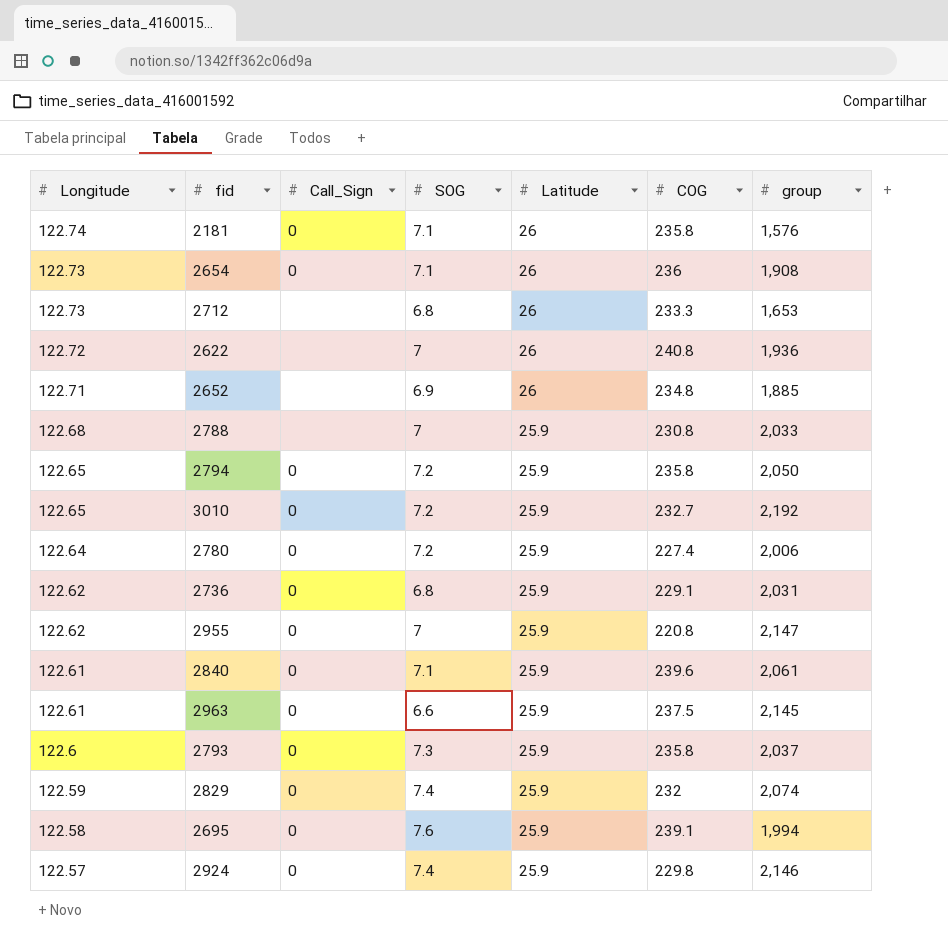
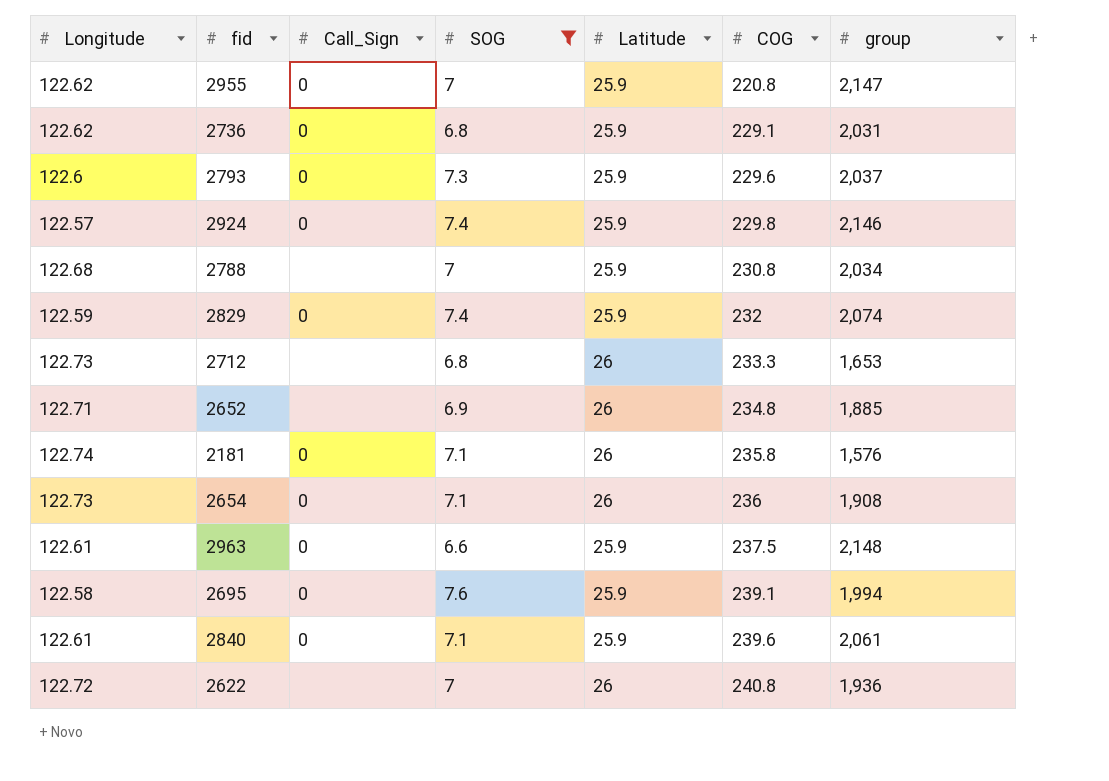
filter: none -> SOG != 7.2
row order: Longitude descending -> COG ascending
2793 | COG: 235.8 -> 229.6
2788 | group: 2,033 -> 2,034
2963 | group: 2,145 -> 2,148

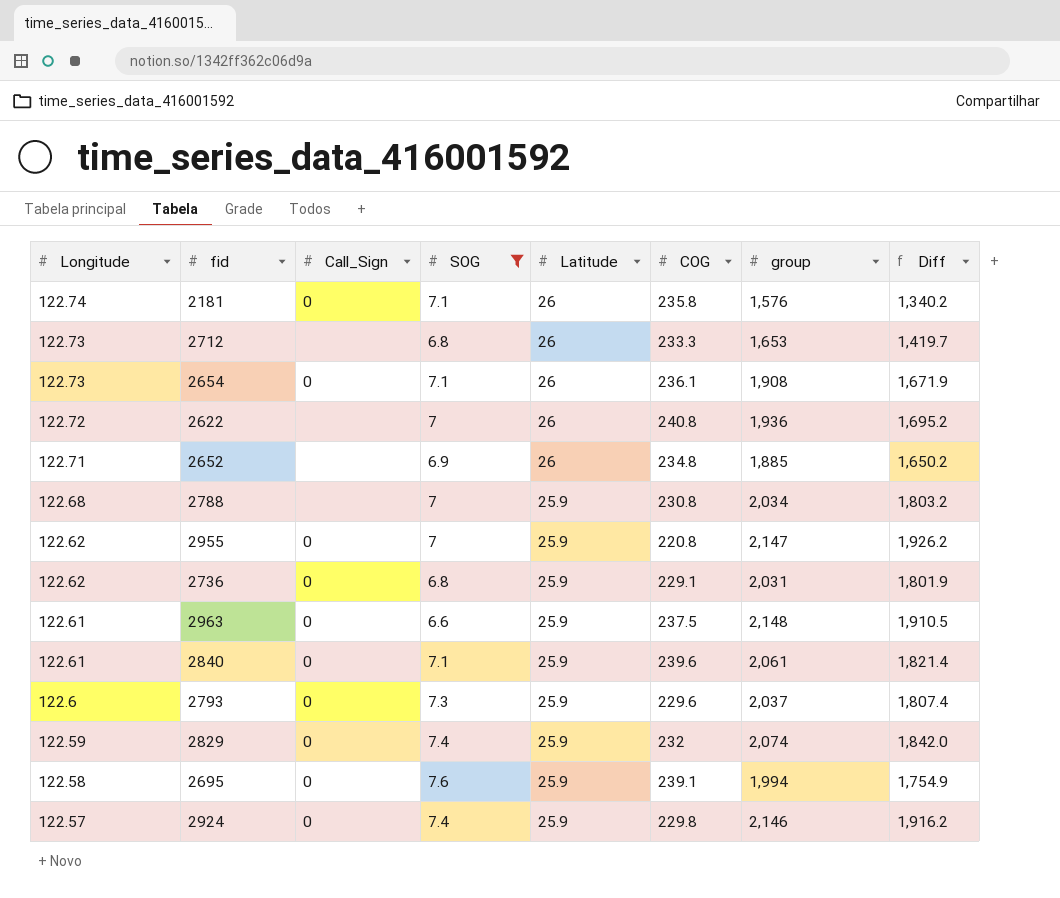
row order: COG ascending -> Longitude descending
column Diff | formula: none -> [group] - [COG]
2654 | COG: 236 -> 236.1

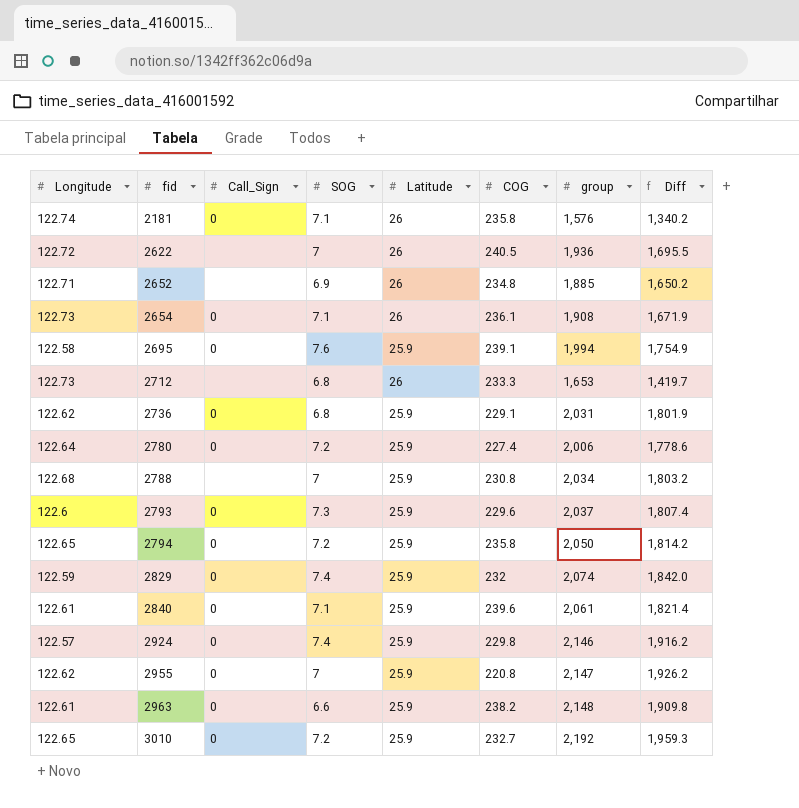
filter: SOG != 7.2 -> none
row order: Longitude descending -> fid ascending
2622 | COG: 240.8 -> 240.5
2622 | Diff: 1,695.2 -> 1,695.5
2963 | COG: 237.5 -> 238.2
2963 | Diff: 1,910.5 -> 1,909.8

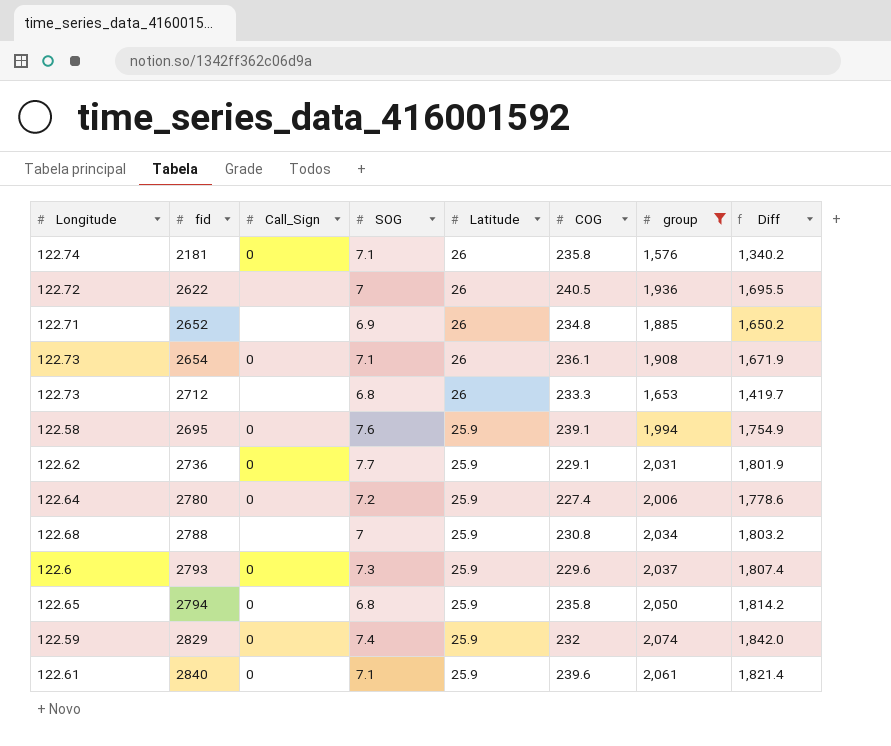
filter: none -> group <= 2,074
row order: fid ascending -> Latitude descending
2736 | SOG: 6.8 -> 7.7
2794 | SOG: 7.2 -> 6.8

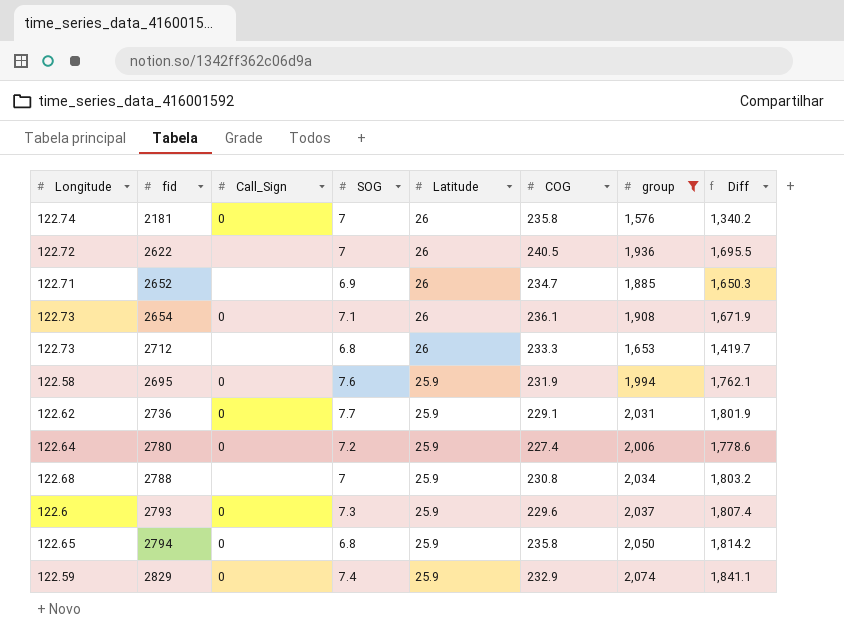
row 2840: 122.61 | 0 | 7.1 | 25.9 | 239.6 | 2,061 | 1,821.4 -> none
2181 | SOG: 7.1 -> 7
2652 | COG: 234.8 -> 234.7
2652 | Diff: 1,650.2 -> 1,650.3
2695 | COG: 239.1 -> 231.9
2695 | Diff: 1,754.9 -> 1,762.1
2829 | COG: 232 -> 232.9
2829 | Diff: 1,842.0 -> 1,841.1

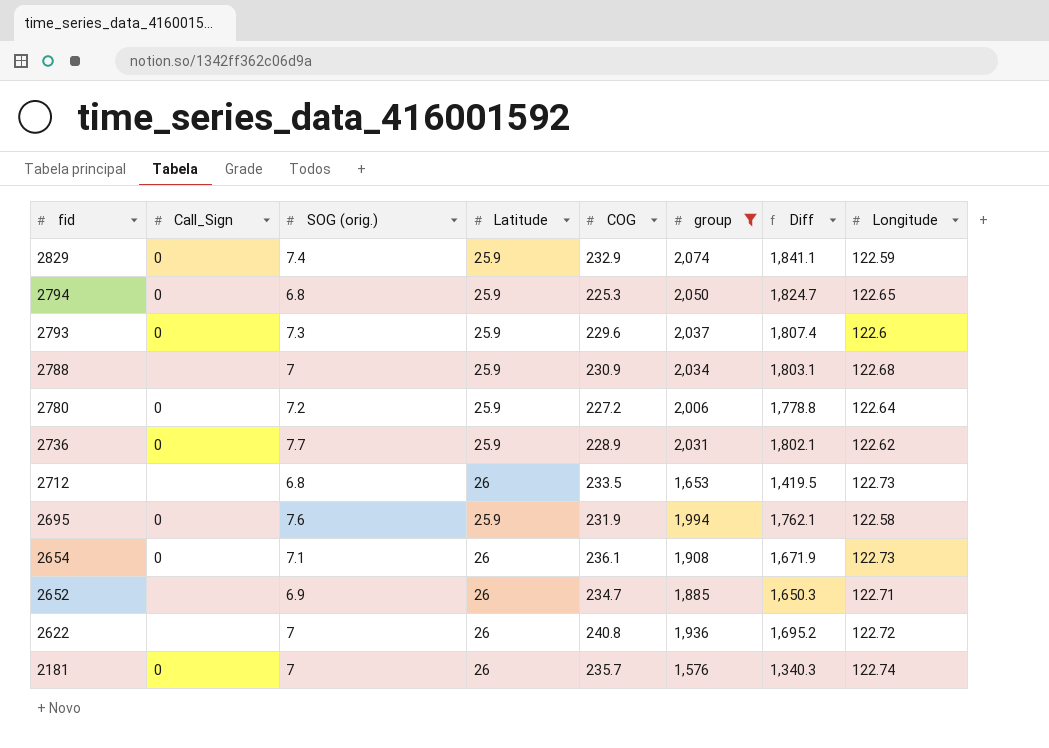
row order: Latitude descending -> fid descending
column name: SOG -> SOG (orig.)
column Longitude | position: 1 -> 8
2794 | COG: 235.8 -> 225.3
2794 | Diff: 1,814.2 -> 1,824.7
2788 | COG: 230.8 -> 230.9
2788 | Diff: 1,803.2 -> 1,803.1
2780 | COG: 227.4 -> 227.2
2780 | Diff: 1,778.6 -> 1,778.8
2736 | COG: 229.1 -> 228.9
2736 | Diff: 1,801.9 -> 1,802.1
2712 | COG: 233.3 -> 233.5
2712 | Diff: 1,419.7 -> 1,419.5
2622 | COG: 240.5 -> 240.8
2622 | Diff: 1,695.5 -> 1,695.2
2181 | COG: 235.8 -> 235.7
2181 | Diff: 1,340.2 -> 1,340.3

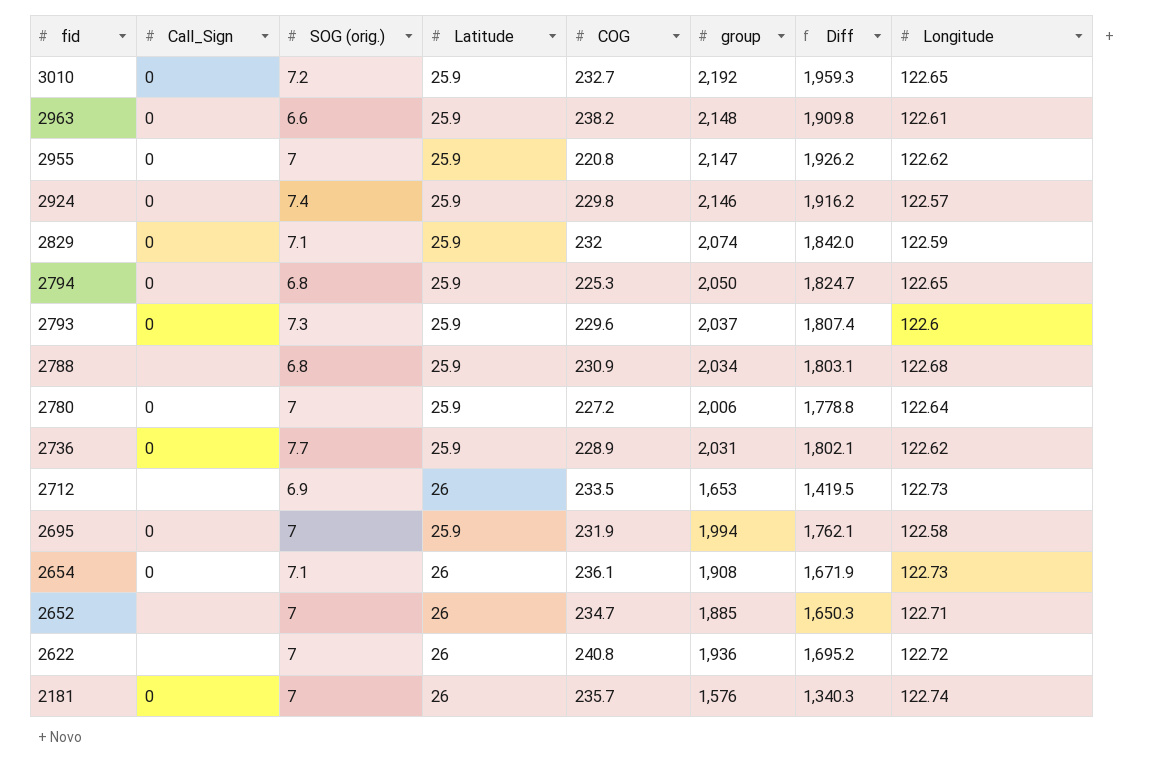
filter: group <= 2,074 -> none
2829 | SOG (orig.): 7.4 -> 7.1
2829 | COG: 232.9 -> 232
2829 | Diff: 1,841.1 -> 1,842.0
2788 | SOG (orig.): 7 -> 6.8
2780 | SOG (orig.): 7.2 -> 7
2712 | SOG (orig.): 6.8 -> 6.9
2695 | SOG (orig.): 7.6 -> 7
2652 | SOG (orig.): 6.9 -> 7

